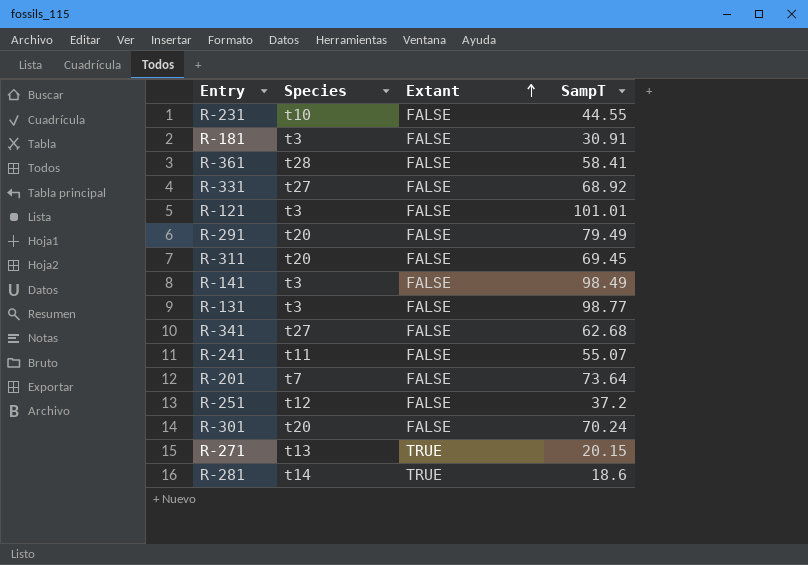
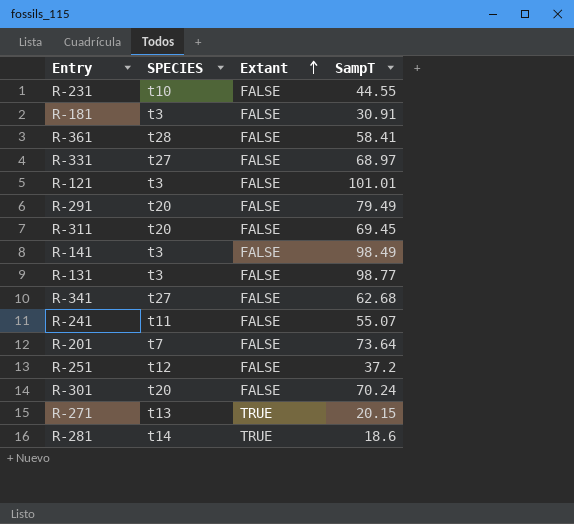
column name: Species -> SPECIES
R-331 | SampT: 68.92 -> 68.97

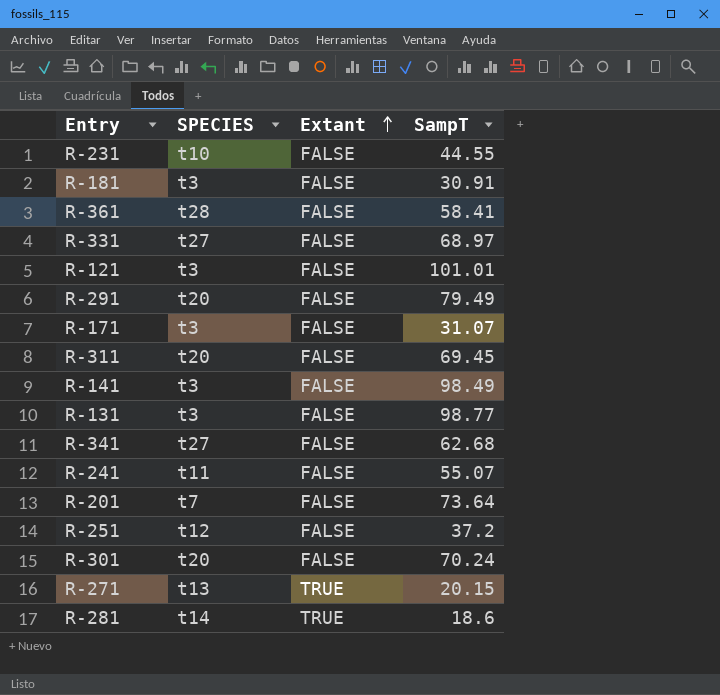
row R-171: none -> t3 | FALSE | 31.07

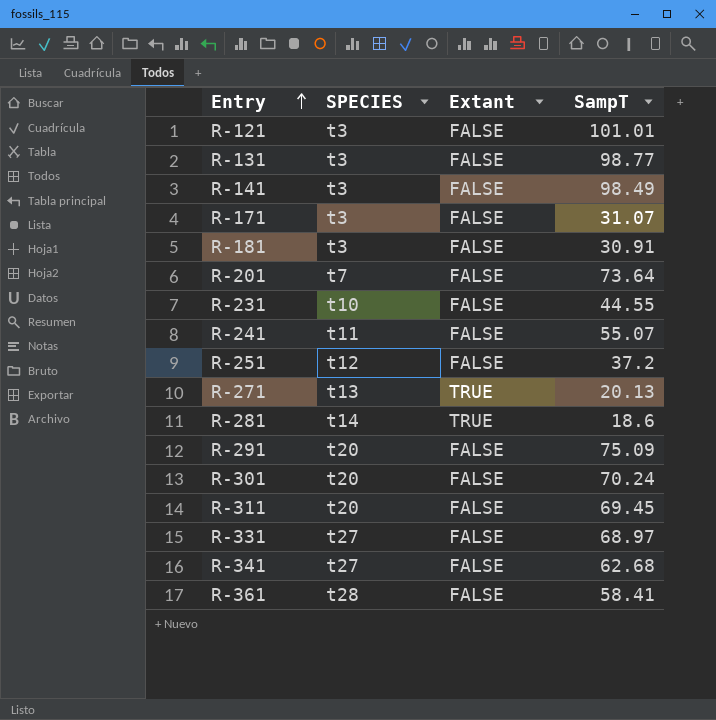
row order: Extant ascending -> Entry ascending
R-271 | SampT: 20.15 -> 20.13
R-291 | SampT: 79.49 -> 75.09

